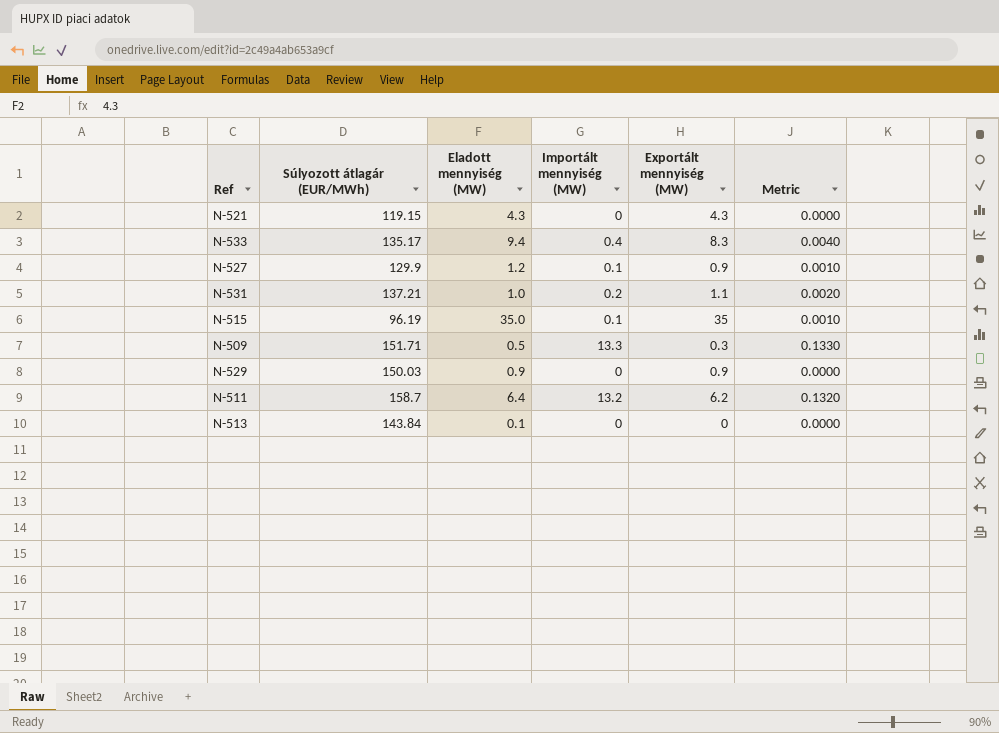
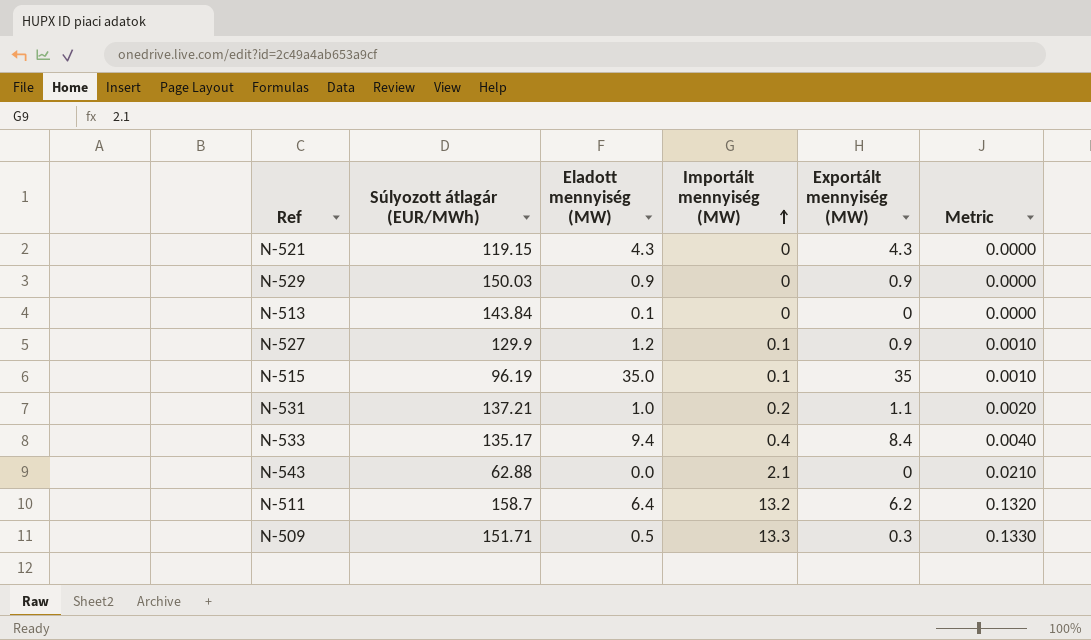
row order: none -> Importált mennyiség (MW) ascending
N-533 | Exportált mennyiség (MW): 8.3 -> 8.4
row N-543: none -> 62.88 | 0.0 | 2.1 | 0 | 0.0210

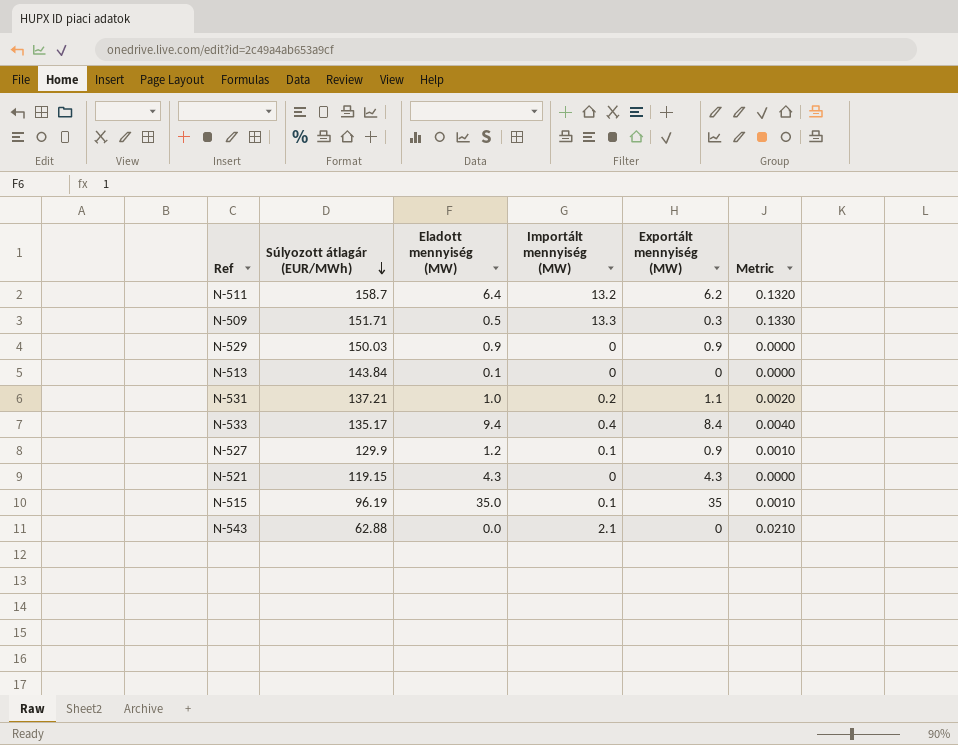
row order: Importált mennyiség (MW) ascending -> Súlyozott átlagár (EUR/MWh) descending

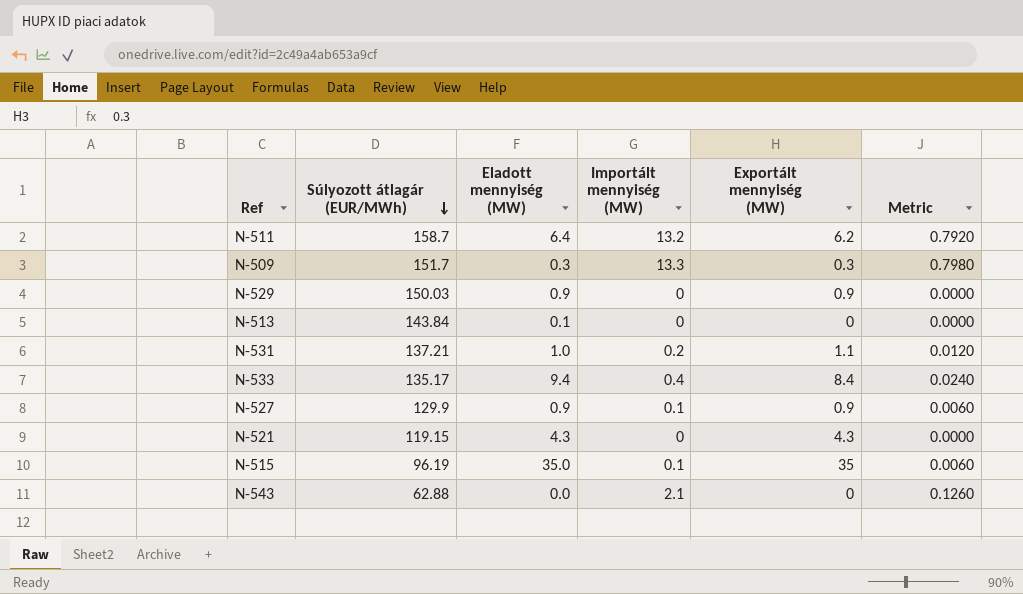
column Metric | formula: [Importált mennyiség (MW)] * 0.01 -> [Importált mennyiség (MW)] * 0.06
N-509 | Súlyozott átlagár (EUR/MWh): 151.71 -> 151.7
N-509 | Eladott mennyiség (MW): 0.5 -> 0.3
N-527 | Eladott mennyiség (MW): 1.2 -> 0.9

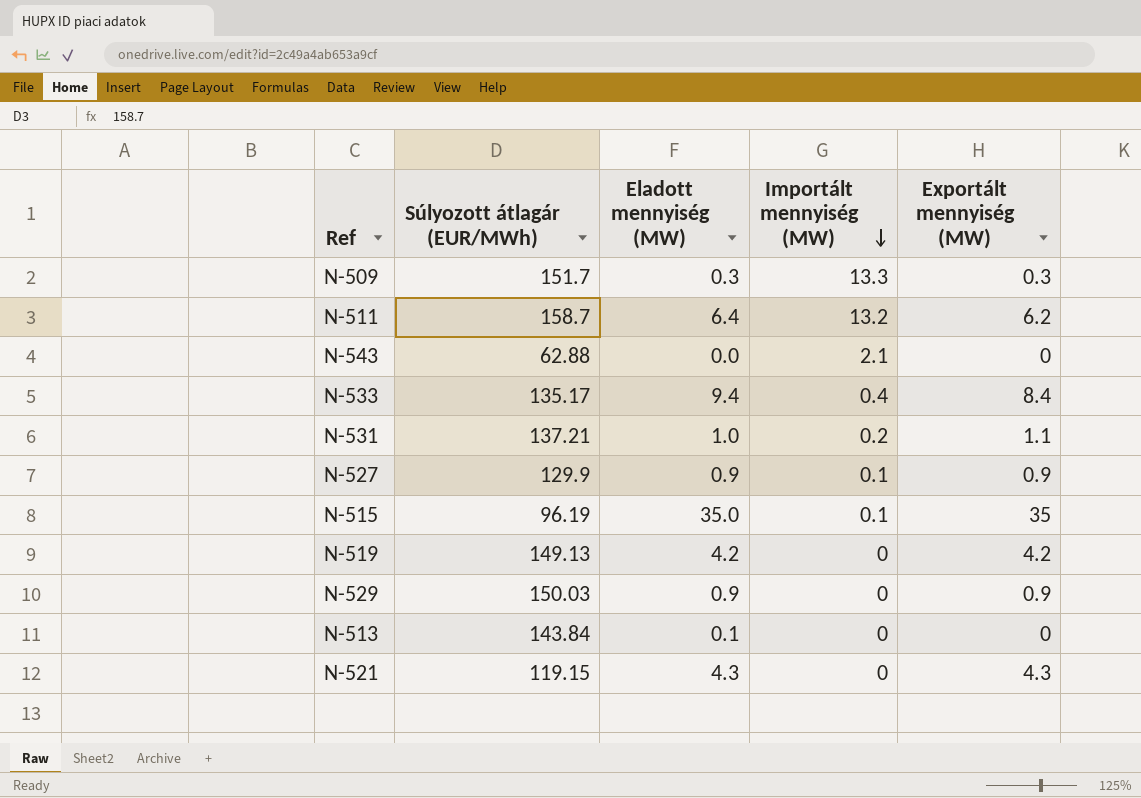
row order: Súlyozott átlagár (EUR/MWh) descending -> Importált mennyiség (MW) descending
column Metric | formula: [Importált mennyiség (MW)] * 0.06 -> none
row N-519: none -> 149.13 | 4.2 | 0 | 4.2

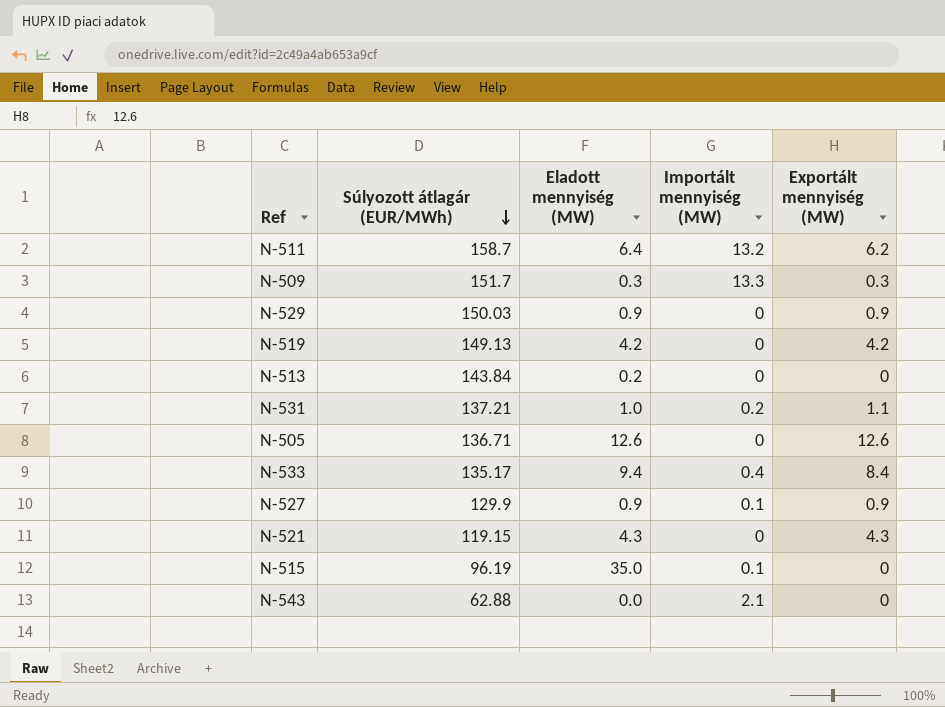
row order: Importált mennyiség (MW) descending -> Súlyozott átlagár (EUR/MWh) descending
N-513 | Eladott mennyiség (MW): 0.1 -> 0.2
row N-505: none -> 136.71 | 12.6 | 0 | 12.6
N-515 | Exportált mennyiség (MW): 35 -> 0

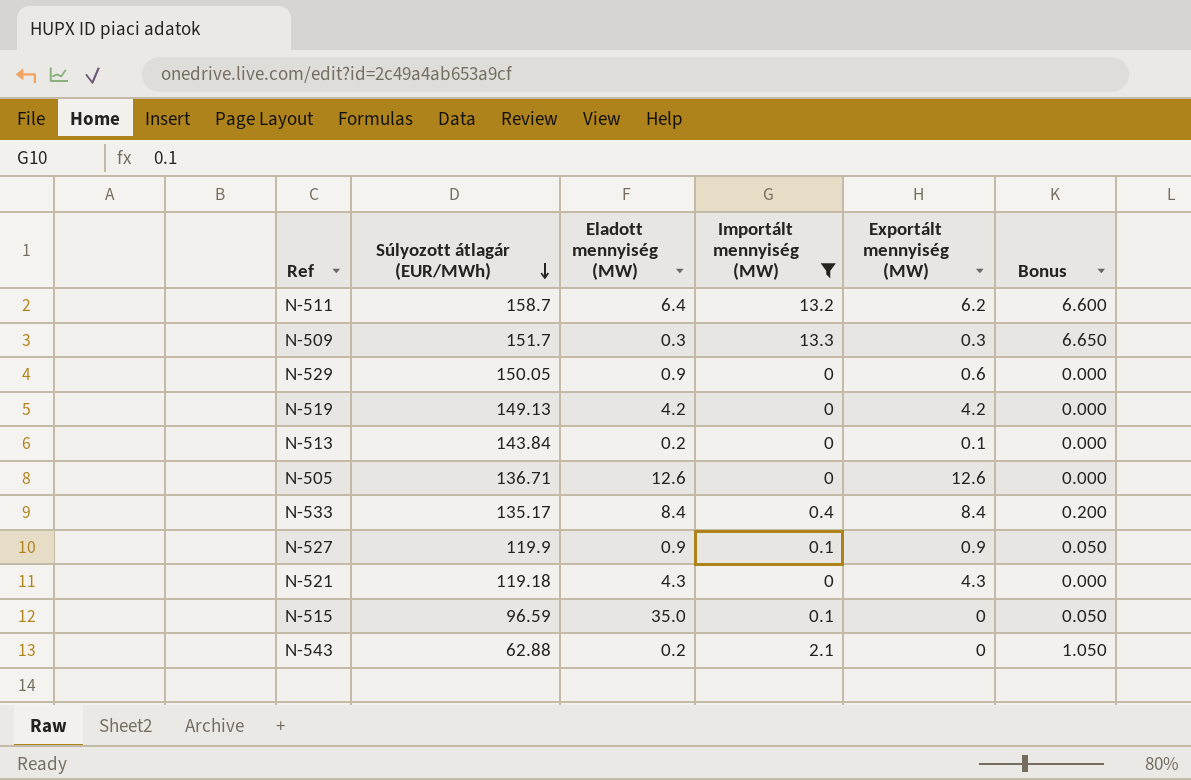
filter: none -> Importált mennyiség (MW) != 0.2
column Bonus | formula: none -> [Importált mennyiség (MW)] * 0.5
N-529 | Súlyozott átlagár (EUR/MWh): 150.03 -> 150.05
N-529 | Exportált mennyiség (MW): 0.9 -> 0.6
N-513 | Exportált mennyiség (MW): 0 -> 0.1
N-533 | Eladott mennyiség (MW): 9.4 -> 8.4
N-527 | Súlyozott átlagár (EUR/MWh): 129.9 -> 119.9
N-521 | Súlyozott átlagár (EUR/MWh): 119.15 -> 119.18
N-515 | Súlyozott átlagár (EUR/MWh): 96.19 -> 96.59
N-543 | Eladott mennyiség (MW): 0.0 -> 0.2

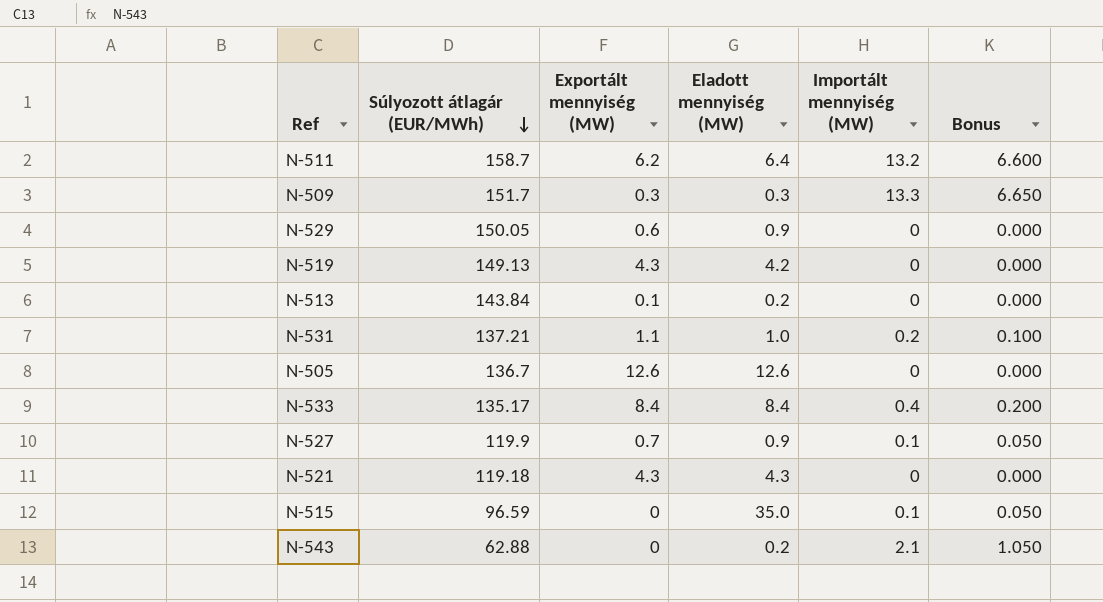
filter: Importált mennyiség (MW) != 0.2 -> none
column Exportált mennyiség (MW) | position: 5 -> 3
N-519 | Exportált mennyiség (MW): 4.2 -> 4.3
N-505 | Súlyozott átlagár (EUR/MWh): 136.71 -> 136.7
N-527 | Exportált mennyiség (MW): 0.9 -> 0.7

